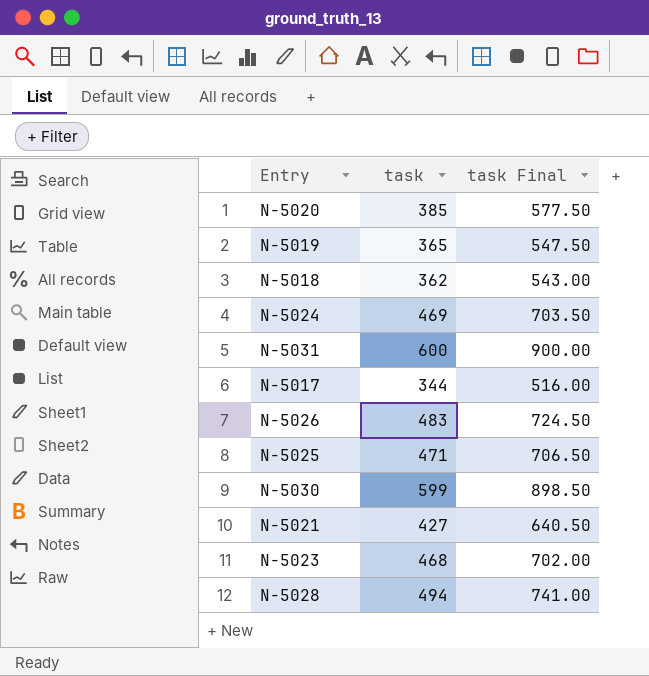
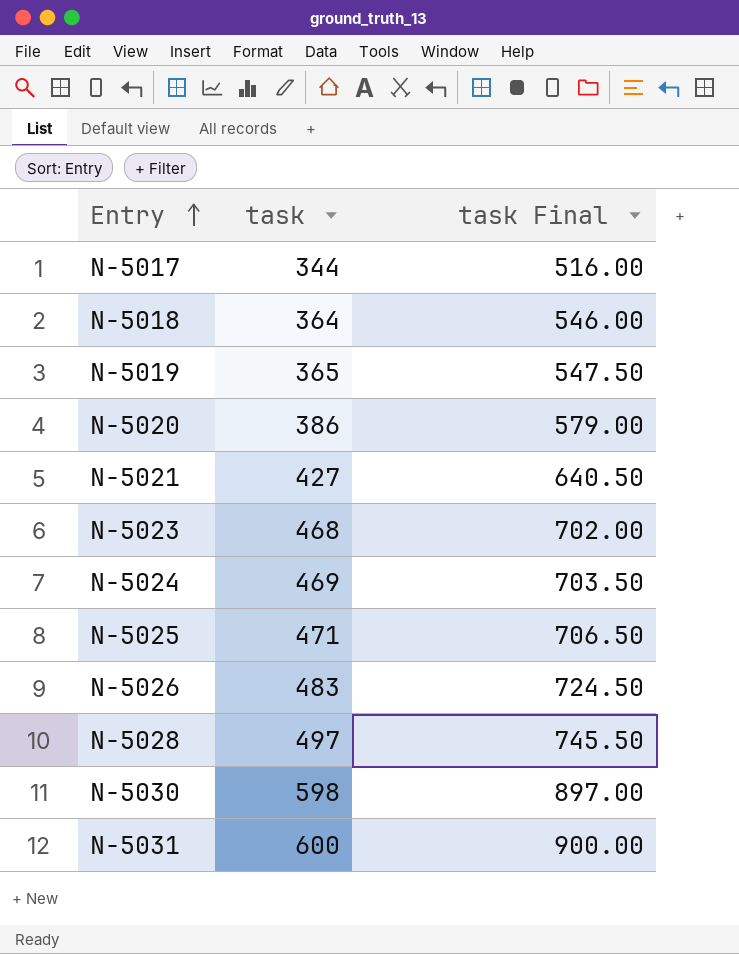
row order: none -> Entry ascending
N-5018 | task: 362 -> 364
N-5018 | task Final: 543.00 -> 546.00
N-5020 | task: 385 -> 386
N-5020 | task Final: 577.50 -> 579.00
N-5028 | task: 494 -> 497
N-5028 | task Final: 741.00 -> 745.50
N-5030 | task: 599 -> 598
N-5030 | task Final: 898.50 -> 897.00

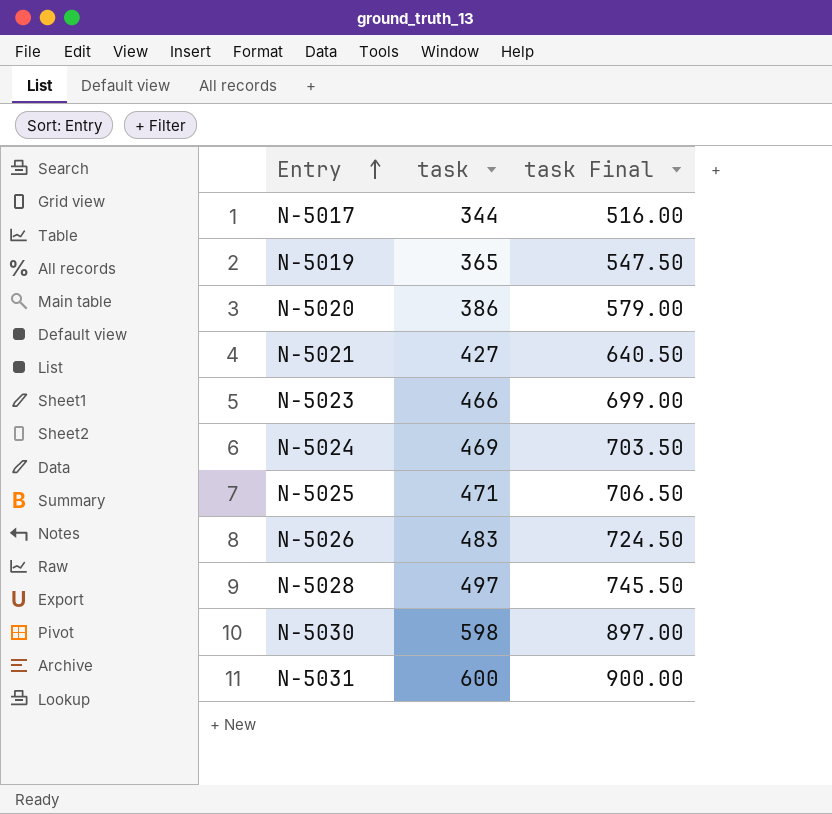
row N-5018: 364 | 546.00 -> none
N-5023 | task: 468 -> 466
N-5023 | task Final: 702.00 -> 699.00

